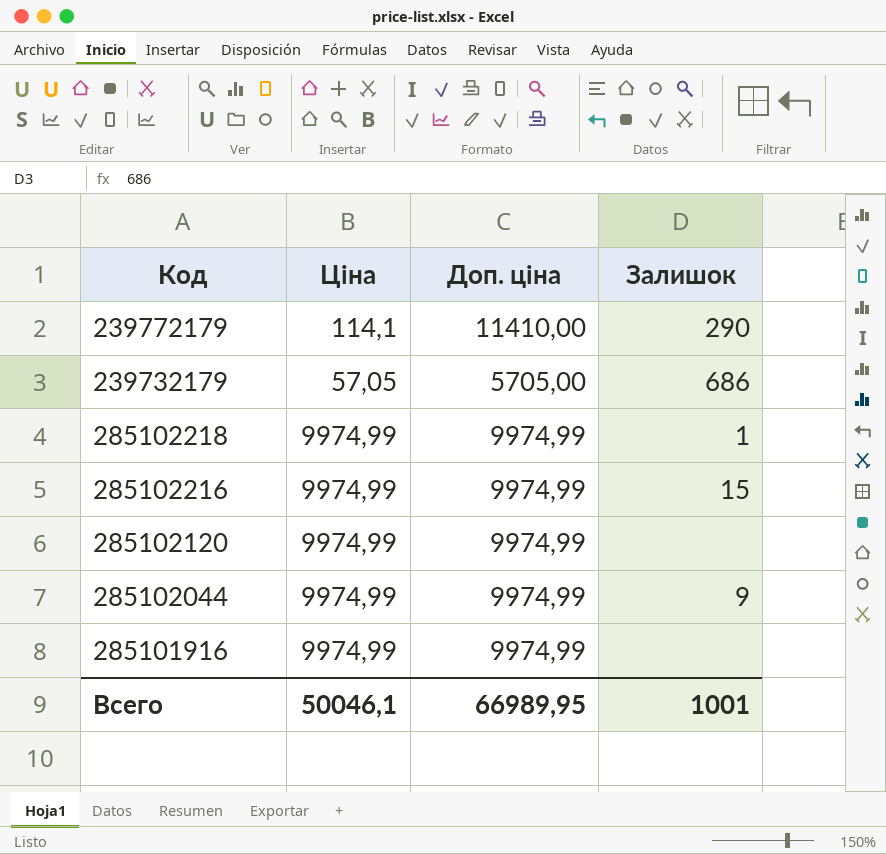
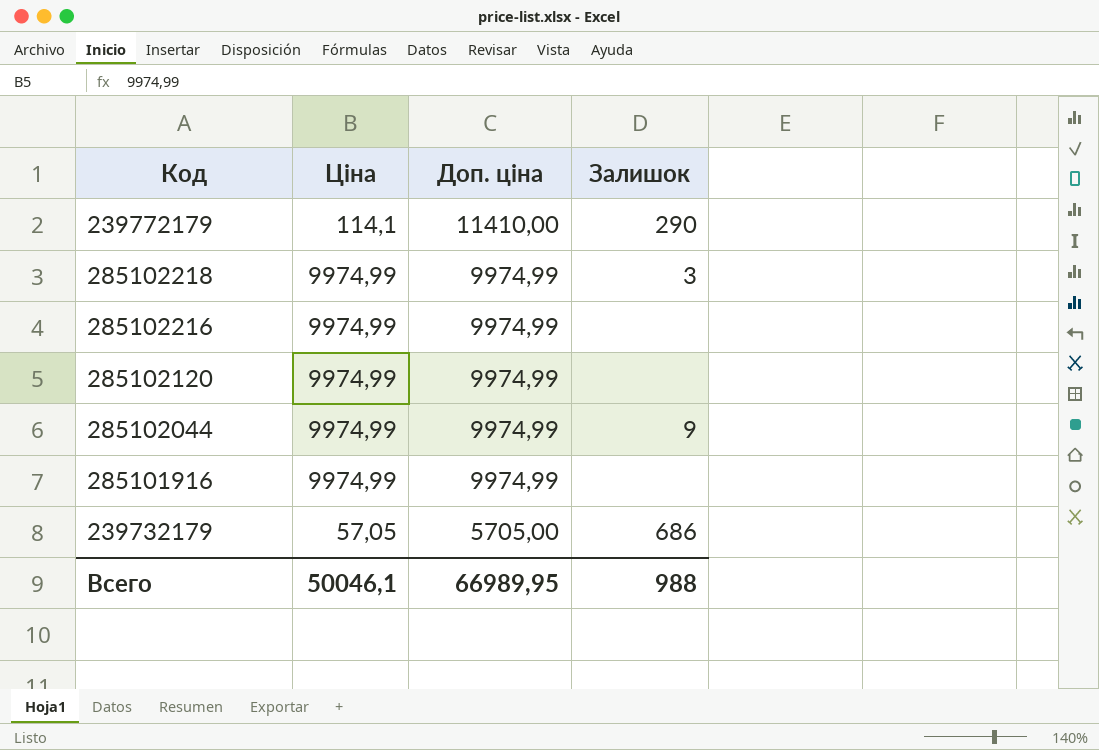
row order: none -> Доп. ціна descending
285102218 | Залишок: 1 -> 3
285102216 | Залишок: 15 -> none
Всего | Залишок: 1001 -> 988

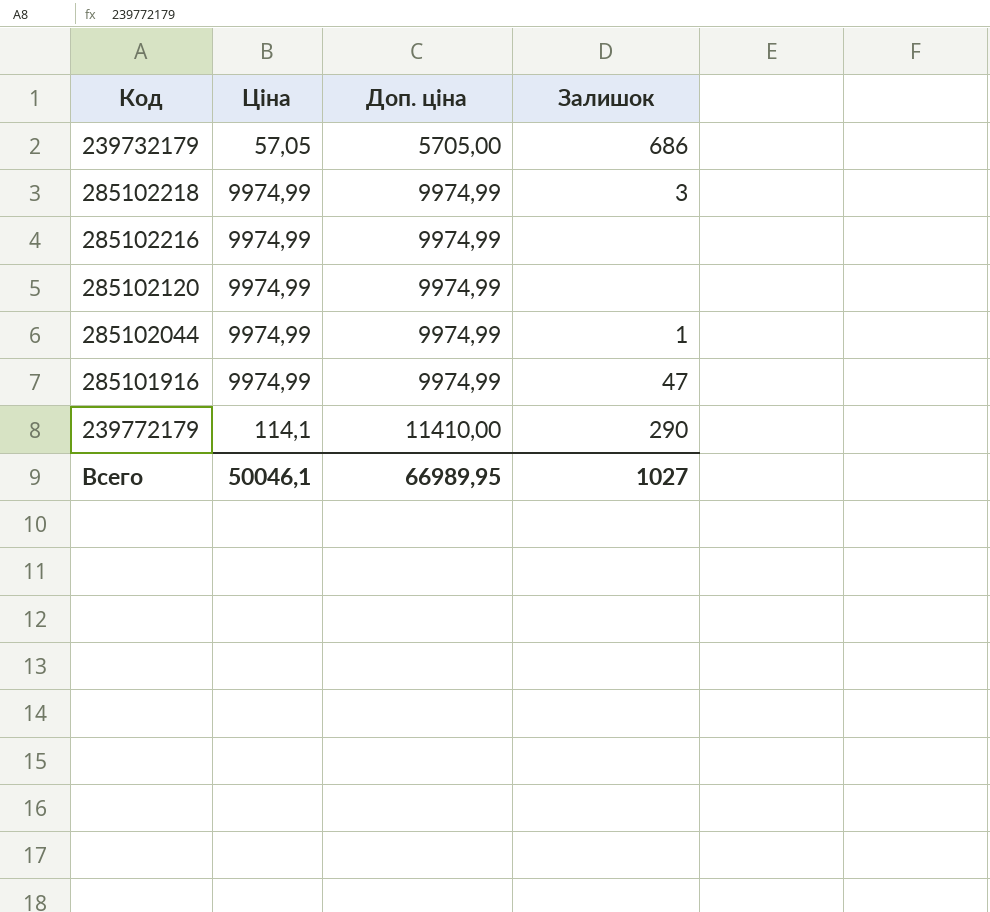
row order: Доп. ціна descending -> Доп. ціна ascending
285102044 | Залишок: 9 -> 1
285101916 | Залишок: none -> 47
Всего | Залишок: 988 -> 1027

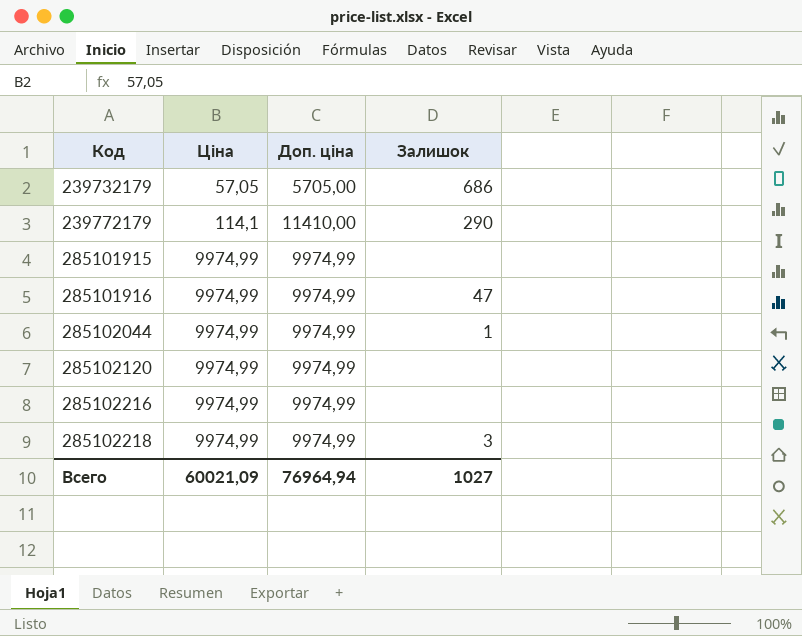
row order: Доп. ціна ascending -> Код ascending
row 285101915: none -> 9974,99 | 9974,99 | none
Всего | Ціна: 50046,1 -> 60021,09
Всего | Доп. ціна: 66989,95 -> 76964,94

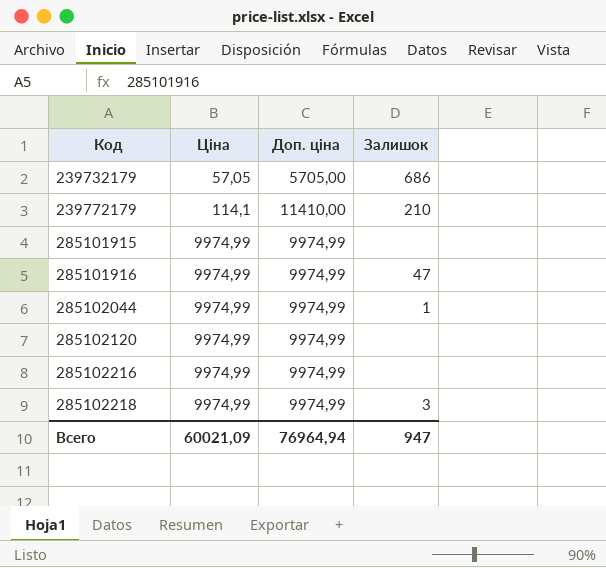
239772179 | Залишок: 290 -> 210
Всего | Залишок: 1027 -> 947

